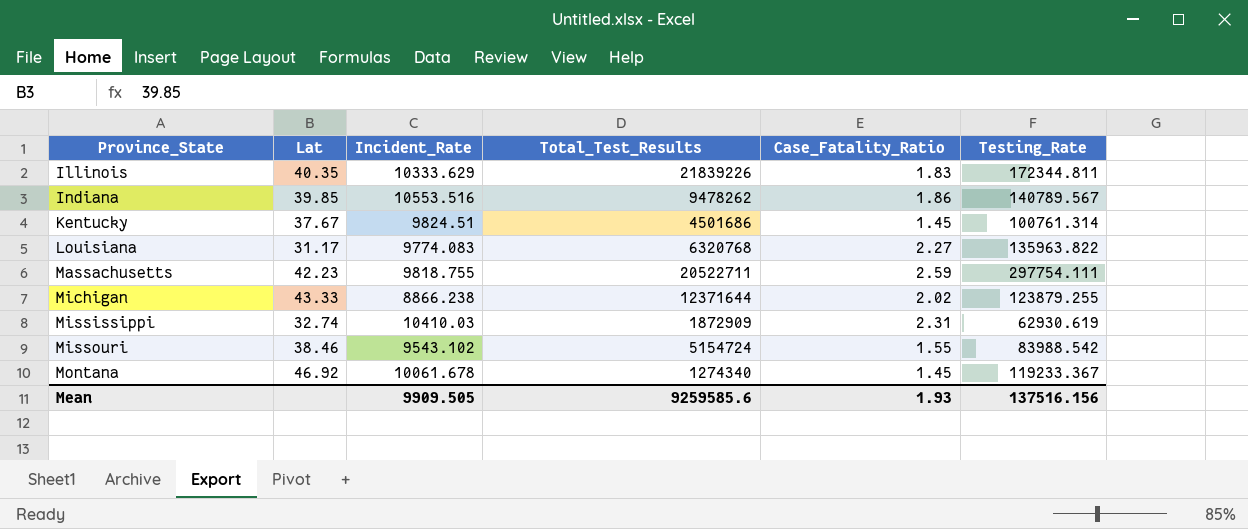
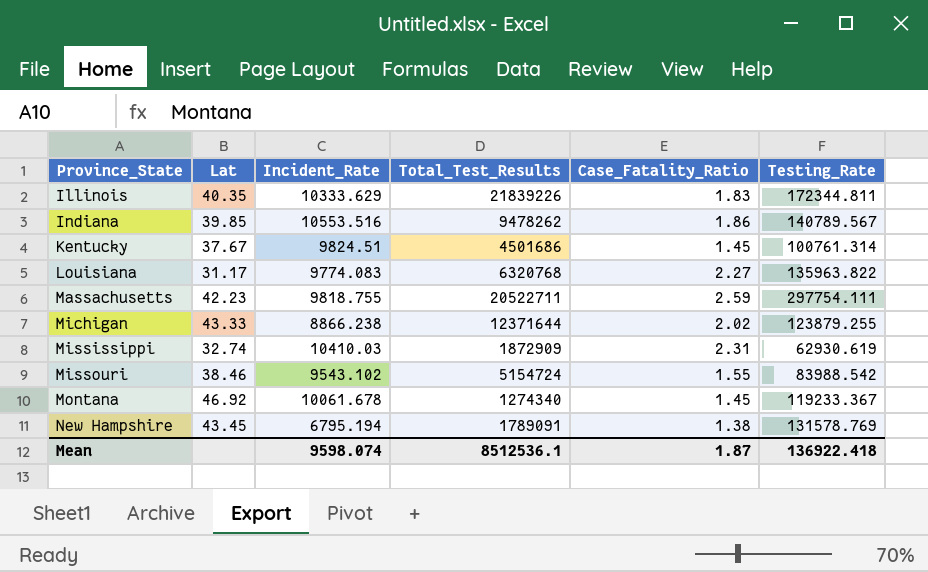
row New Hampshire: none -> 43.45 | 6795.194 | 1789091 | 1.38 | 131578.769
Mean | Incident_Rate: 9909.505 -> 9598.074
Mean | Total_Test_Results: 9259585.6 -> 8512536.1
Mean | Case_Fatality_Ratio: 1.93 -> 1.87
Mean | Testing_Rate: 137516.156 -> 136922.418

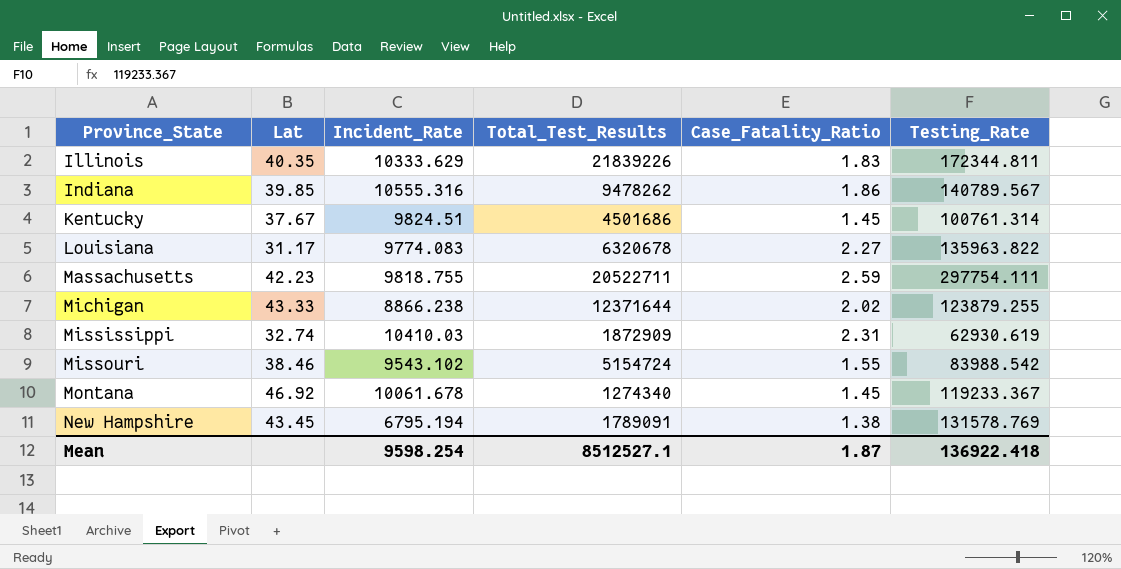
Indiana | Incident_Rate: 10553.516 -> 10555.316
Louisiana | Total_Test_Results: 6320768 -> 6320678
Mean | Incident_Rate: 9598.074 -> 9598.254
Mean | Total_Test_Results: 8512536.1 -> 8512527.1

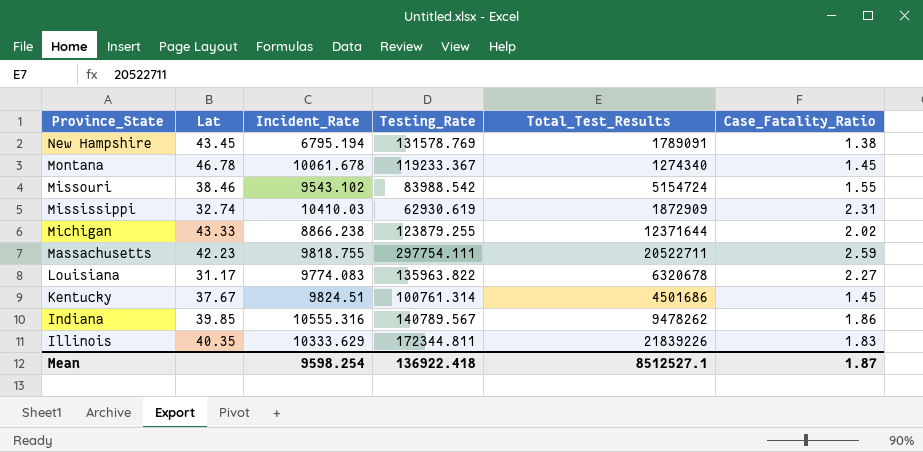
row order: Province_State ascending -> Province_State descending
column Testing_Rate | position: 6 -> 4
Montana | Lat: 46.92 -> 46.78

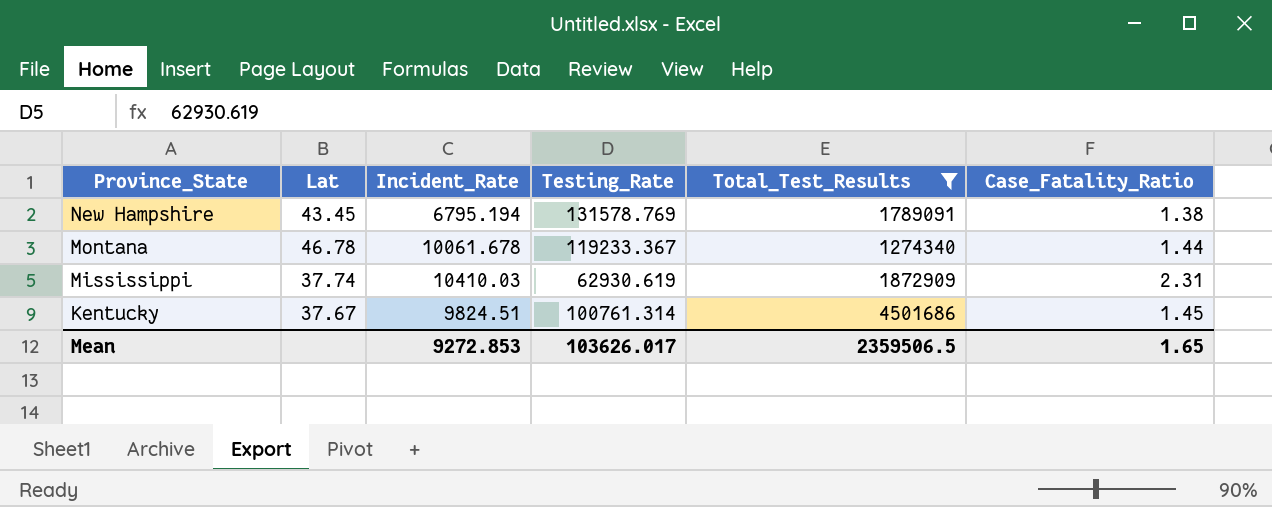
filter: none -> Total_Test_Results <= 4501686
Montana | Case_Fatality_Ratio: 1.45 -> 1.44
Mississippi | Lat: 32.74 -> 37.74
Mean | Incident_Rate: 9598.254 -> 9272.853
Mean | Testing_Rate: 136922.418 -> 103626.017
Mean | Total_Test_Results: 8512527.1 -> 2359506.5
Mean | Case_Fatality_Ratio: 1.87 -> 1.65

